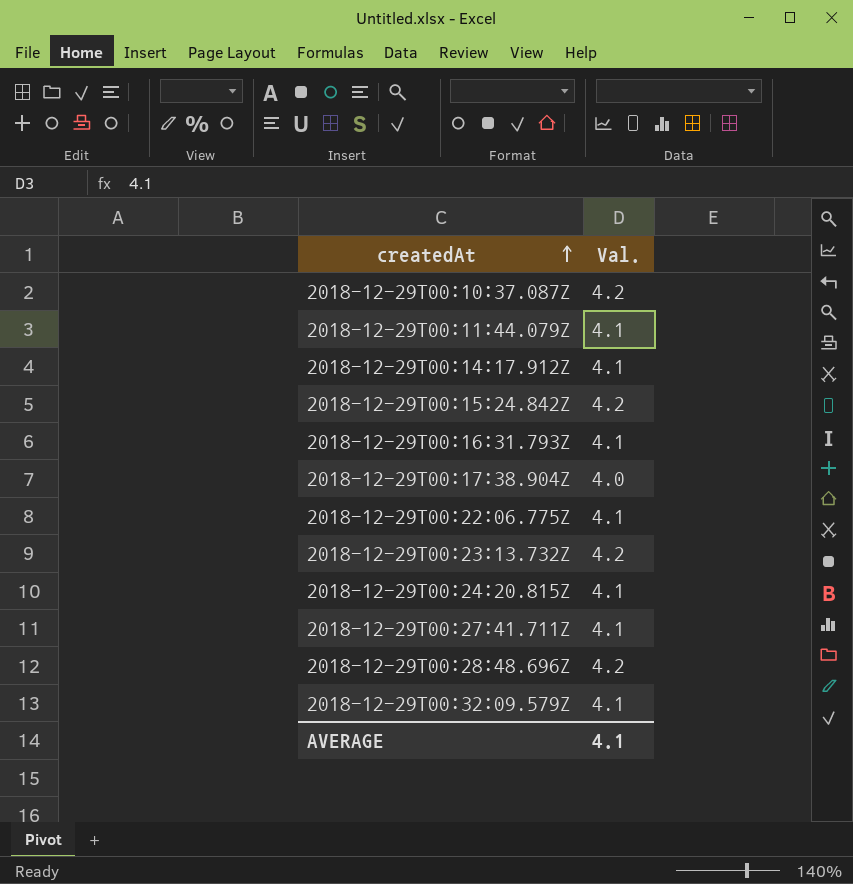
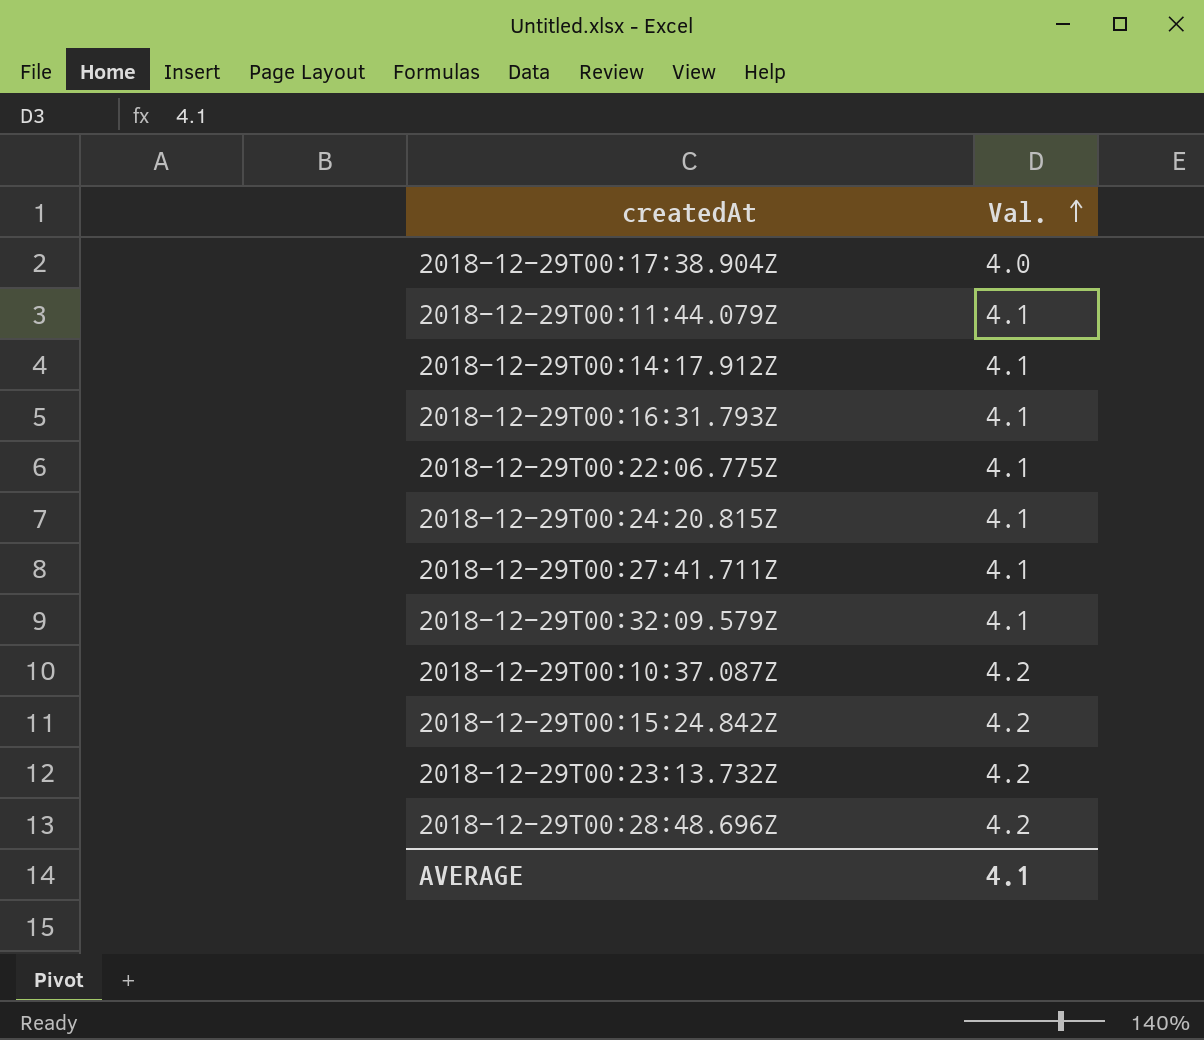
row order: createdAt ascending -> Val. ascending

